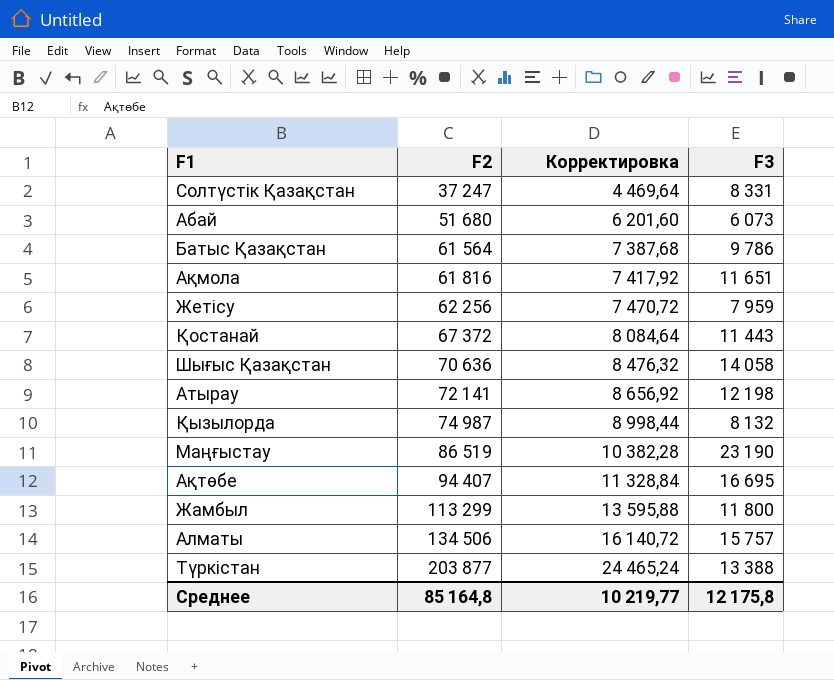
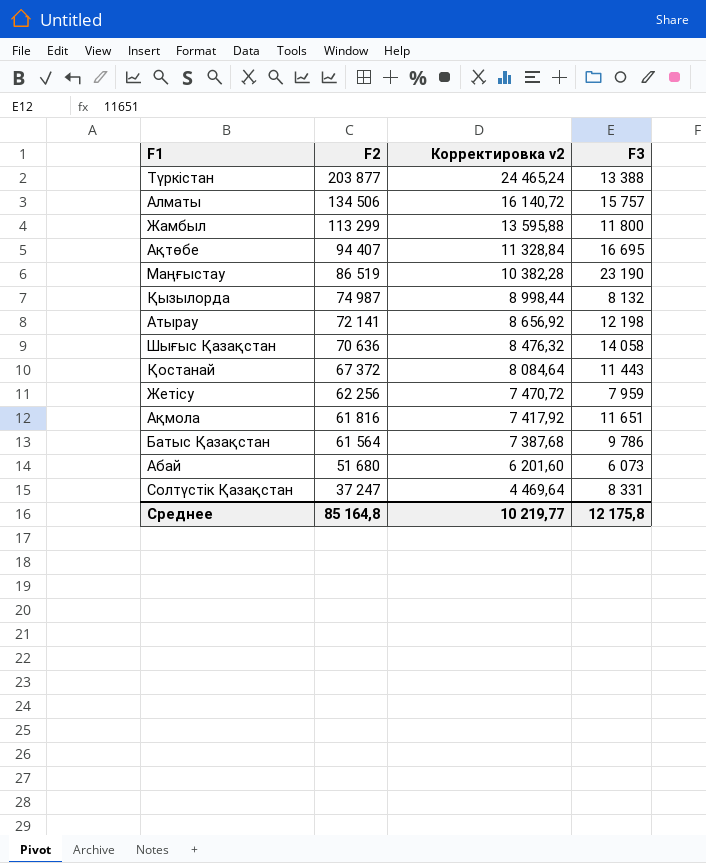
row order: F2 ascending -> F2 descending
column name: Корректировка -> Корректировка v2

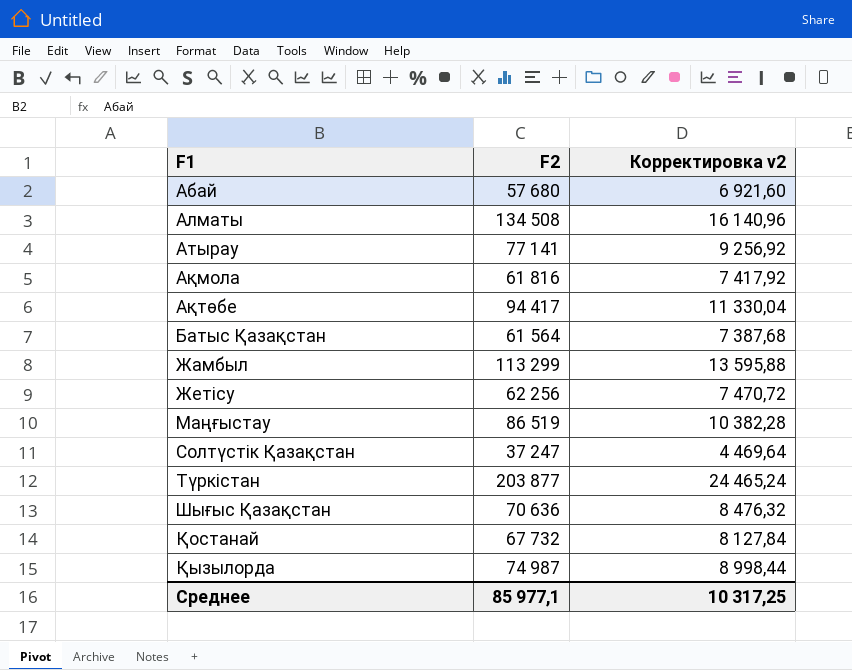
row order: F2 descending -> F1 ascending
column F3 | position: 4 -> none
Абай | F2: 51 680 -> 57 680
Абай | Корректировка v2: 6 201,60 -> 6 921,60
Алматы | F2: 134 506 -> 134 508
Алматы | Корректировка v2: 16 140,72 -> 16 140,96
Атырау | F2: 72 141 -> 77 141
Атырау | Корректировка v2: 8 656,92 -> 9 256,92
Ақтөбе | F2: 94 407 -> 94 417
Ақтөбе | Корректировка v2: 11 328,84 -> 11 330,04
Қостанай | F2: 67 372 -> 67 732
Қостанай | Корректировка v2: 8 084,64 -> 8 127,84
Среднее | F2: 85 164,8 -> 85 977,1
Среднее | Корректировка v2: 10 219,77 -> 10 317,25

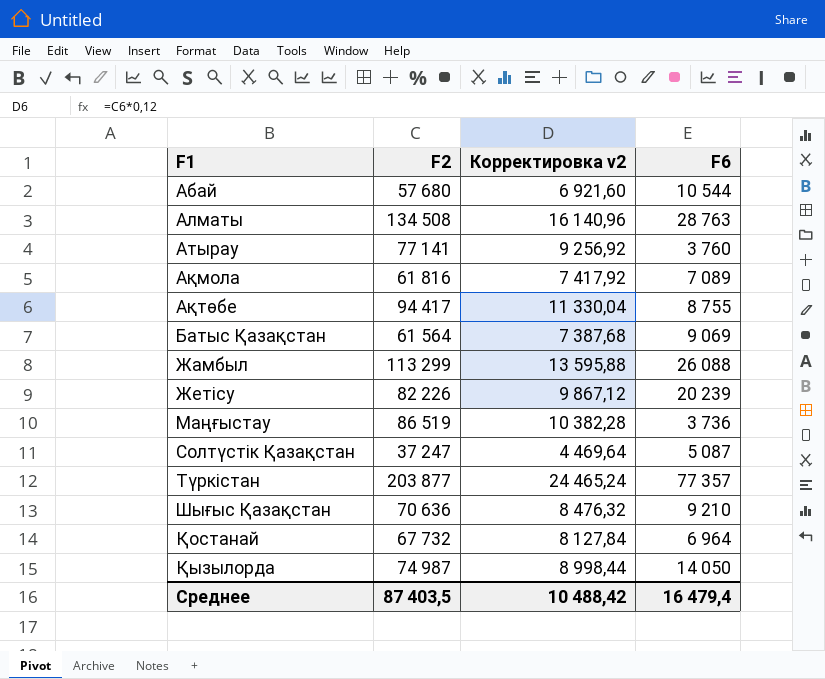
column F6 | position: none -> 4
Жетісу | F2: 62 256 -> 82 226
Жетісу | Корректировка v2: 7 470,72 -> 9 867,12
Среднее | F2: 85 977,1 -> 87 403,5
Среднее | Корректировка v2: 10 317,25 -> 10 488,42

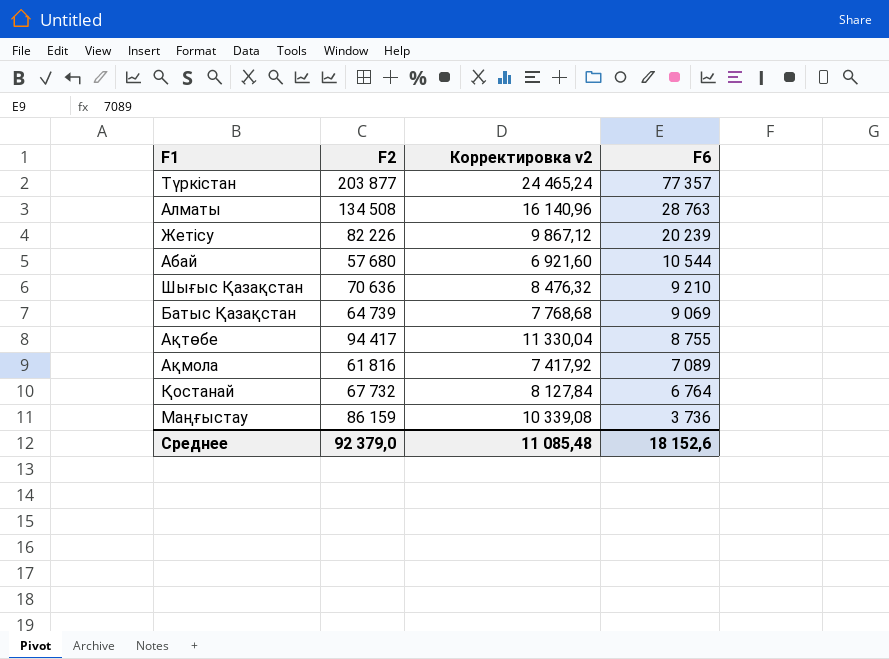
row order: F1 ascending -> F6 descending
row Атырау: 77 141 | 9 256,92 | 3 760 -> none
row Жамбыл: 113 299 | 13 595,88 | 26 088 -> none
row Солтүстік Қазақстан: 37 247 | 4 469,64 | 5 087 -> none
row Қызылорда: 74 987 | 8 998,44 | 14 050 -> none
Батыс Қазақстан | F2: 61 564 -> 64 739
Батыс Қазақстан | Корректировка v2: 7 387,68 -> 7 768,68
Қостанай | F6: 6 964 -> 6 764
Маңғыстау | F2: 86 519 -> 86 159
Маңғыстау | Корректировка v2: 10 382,28 -> 10 339,08
Среднее | F2: 87 403,5 -> 92 379,0
Среднее | Корректировка v2: 10 488,42 -> 11 085,48
Среднее | F6: 16 479,4 -> 18 152,6

